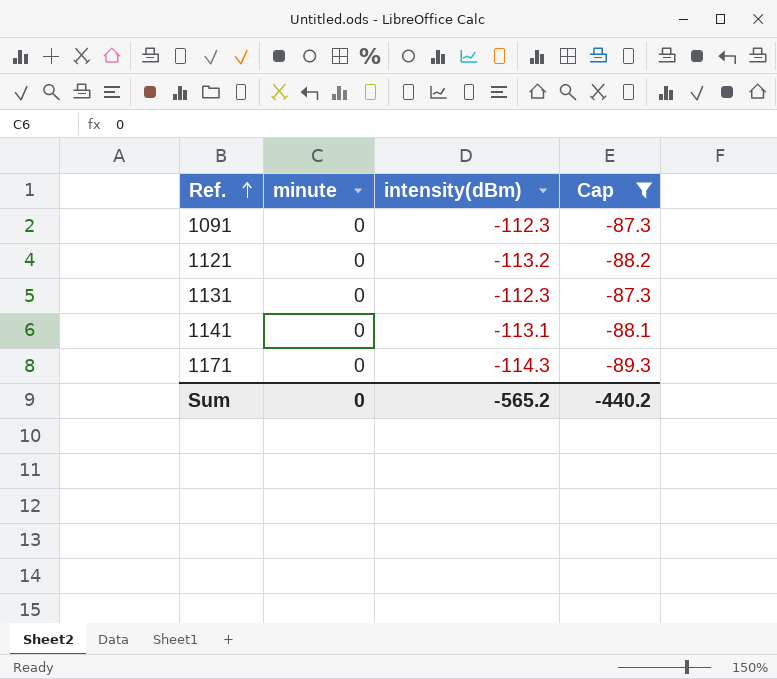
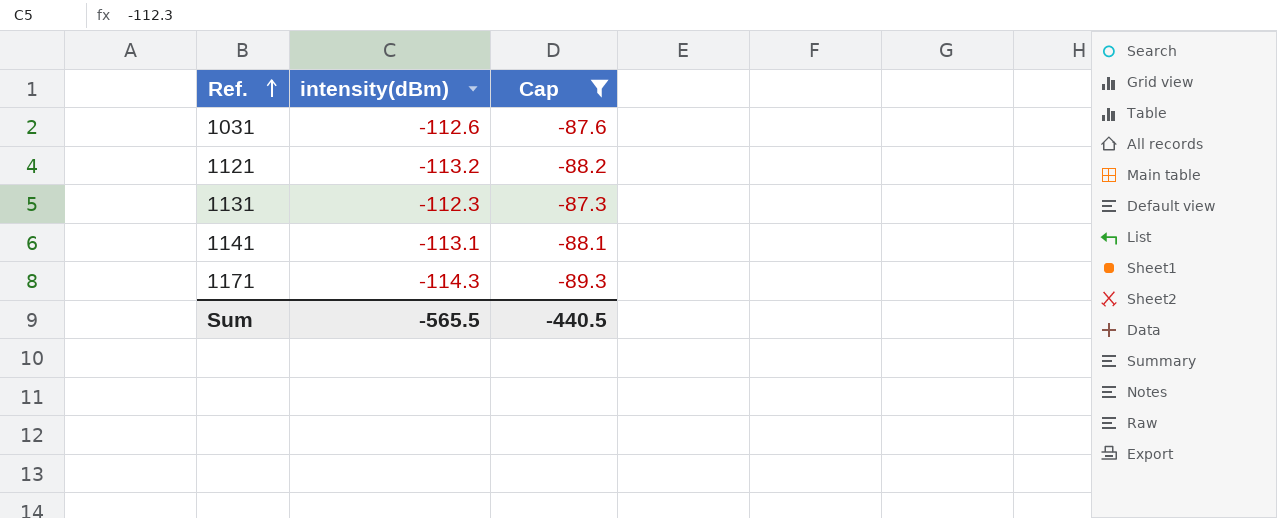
column minute | position: 2 -> none
row 1091: 0 | -112.3 | -87.3 -> none
row 1031: none -> -112.6 | -87.6
Sum | intensity(dBm): -565.2 -> -565.5
Sum | Cap: -440.2 -> -440.5

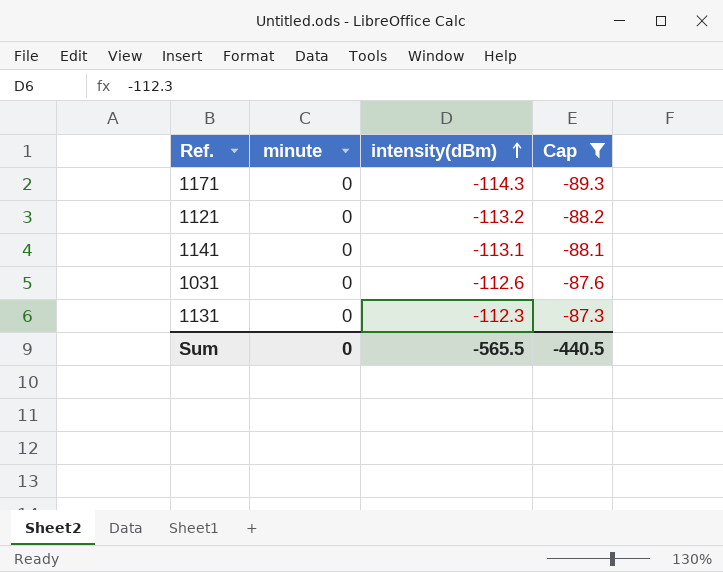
row order: Ref. ascending -> intensity(dBm) ascending
column minute | position: none -> 2

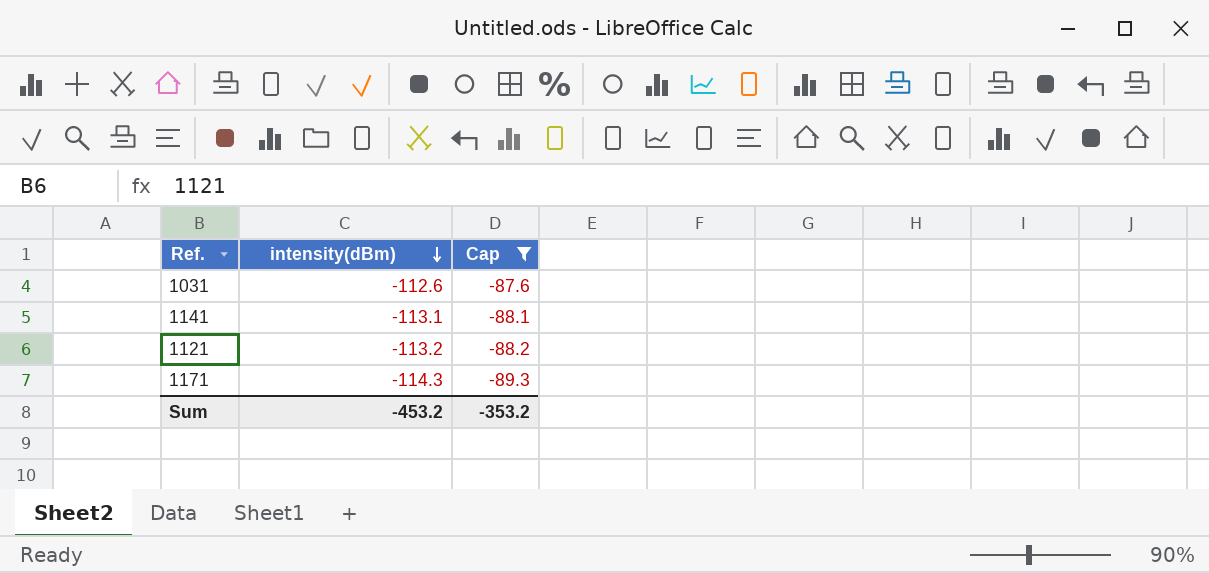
row order: intensity(dBm) ascending -> intensity(dBm) descending
column minute | position: 2 -> none
row 1131: 0 | -112.3 | -87.3 -> none
Sum | intensity(dBm): -565.5 -> -453.2
Sum | Cap: -440.5 -> -353.2

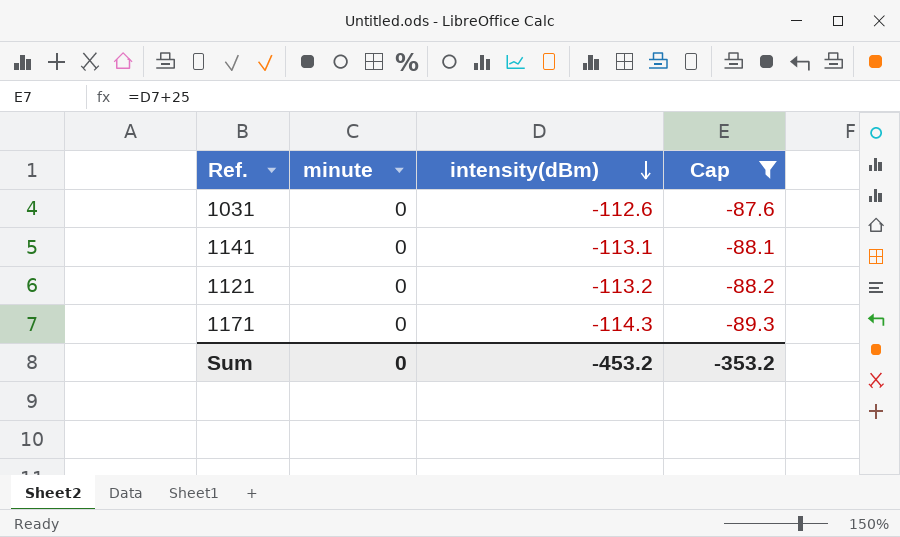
column minute | position: none -> 2

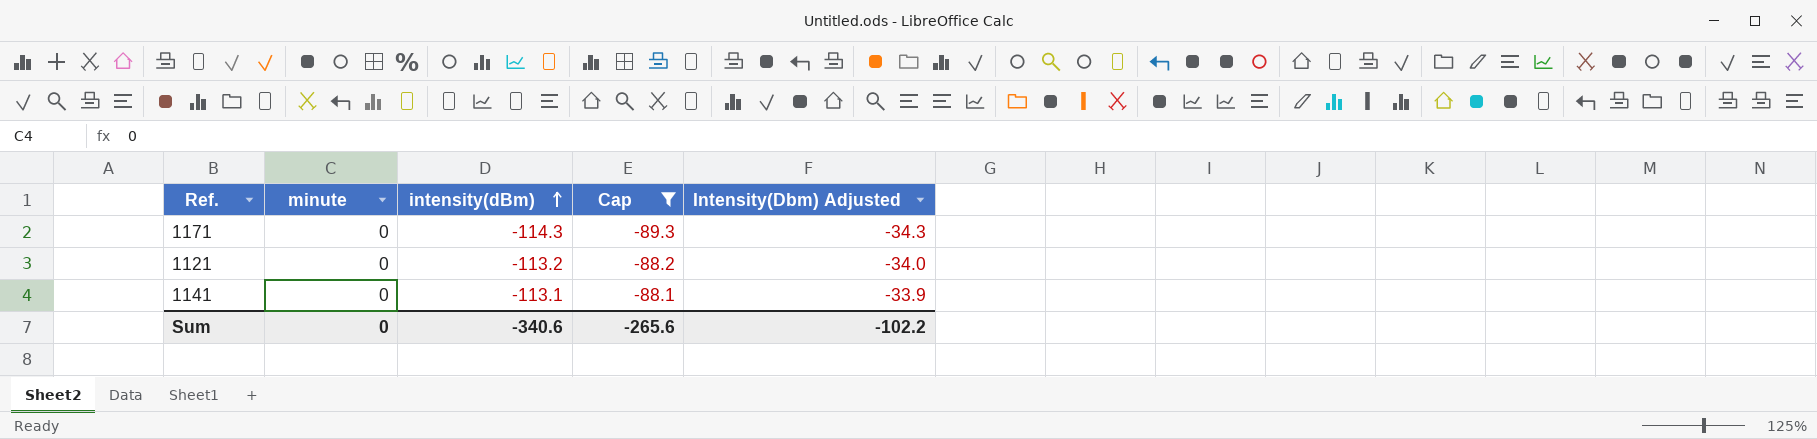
row order: intensity(dBm) descending -> intensity(dBm) ascending
column Intensity(Dbm) Adjusted | formula: none -> [intensity(dBm)] * 0.3
row 1031: 0 | -112.6 | -87.6 -> none
Sum | intensity(dBm): -453.2 -> -340.6
Sum | Cap: -353.2 -> -265.6

